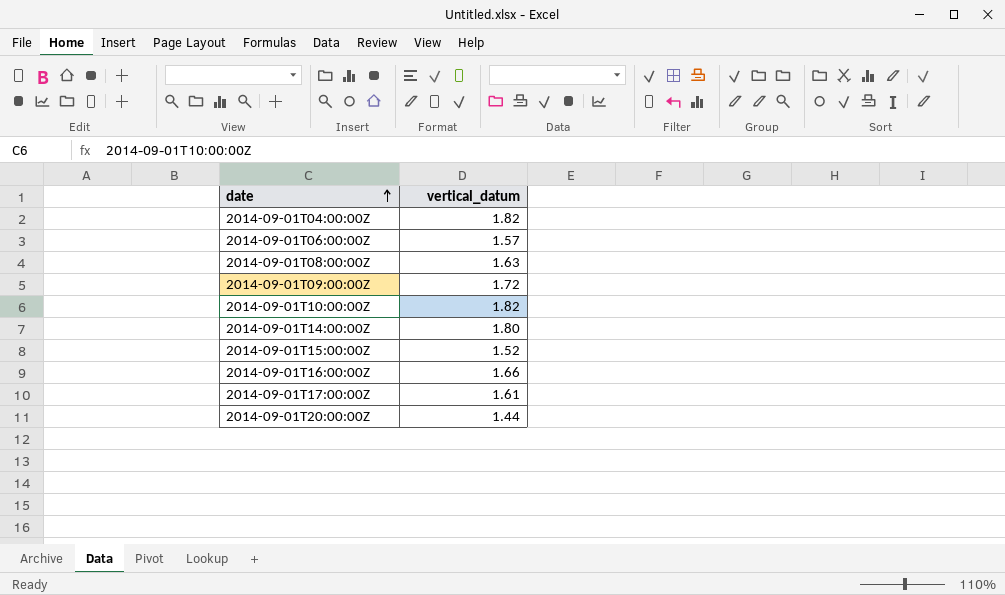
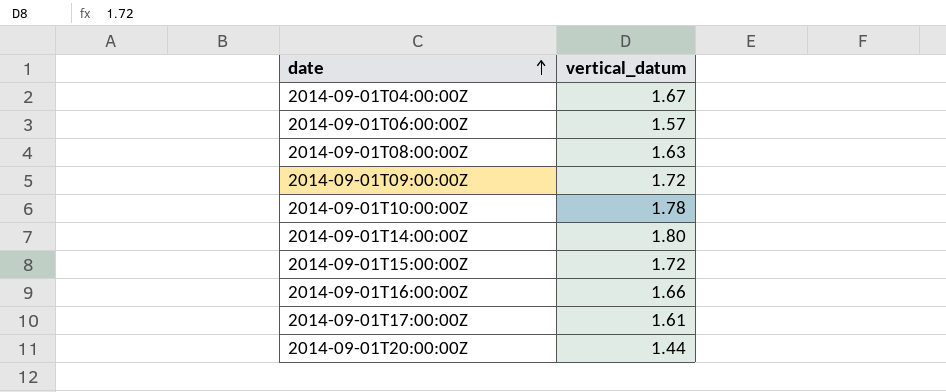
2014-09-01T04:00:00Z | vertical_datum: 1.82 -> 1.67
2014-09-01T10:00:00Z | vertical_datum: 1.82 -> 1.78
2014-09-01T15:00:00Z | vertical_datum: 1.52 -> 1.72

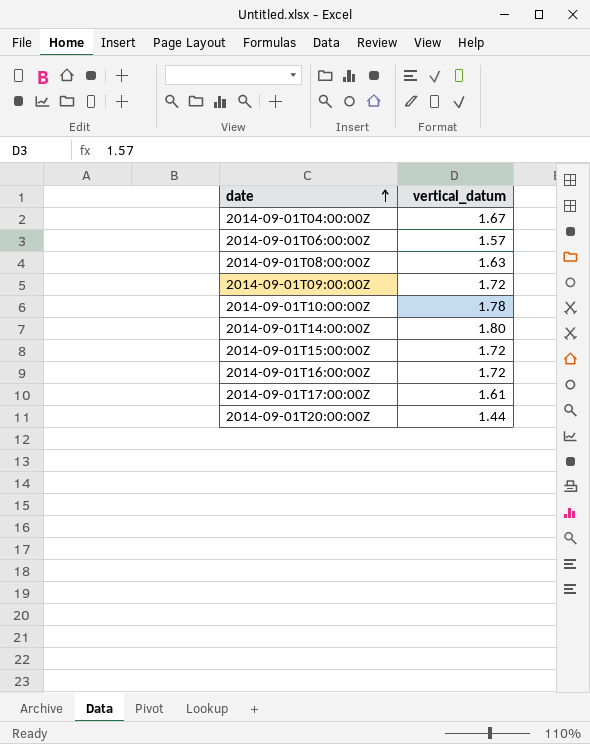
2014-09-01T16:00:00Z | vertical_datum: 1.66 -> 1.72

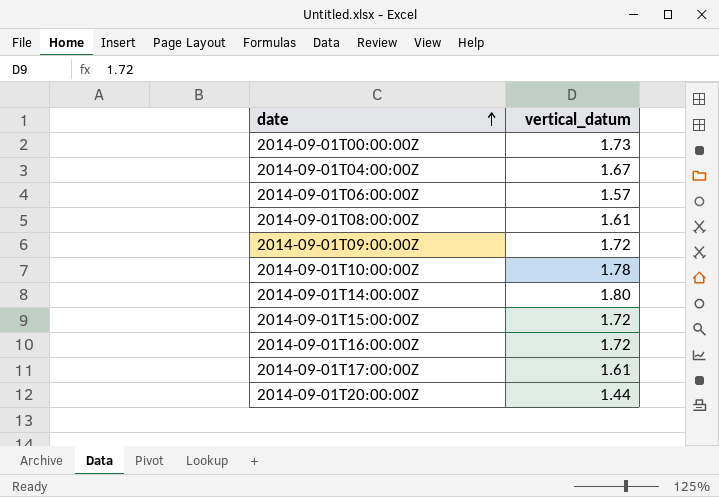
row 2014-09-01T00:00:00Z: none -> 1.73
2014-09-01T08:00:00Z | vertical_datum: 1.63 -> 1.61

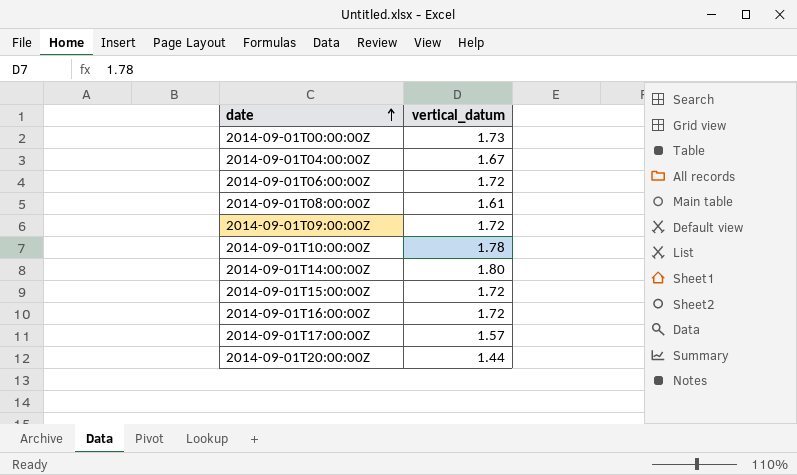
2014-09-01T06:00:00Z | vertical_datum: 1.57 -> 1.72
2014-09-01T17:00:00Z | vertical_datum: 1.61 -> 1.57

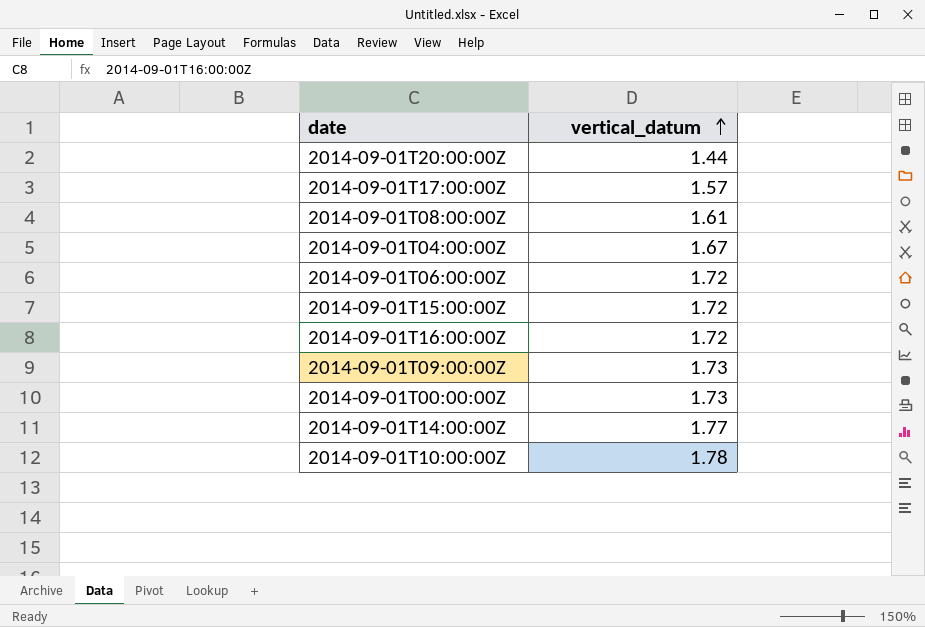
row order: date ascending -> vertical_datum ascending
2014-09-01T09:00:00Z | vertical_datum: 1.72 -> 1.73
2014-09-01T14:00:00Z | vertical_datum: 1.80 -> 1.77

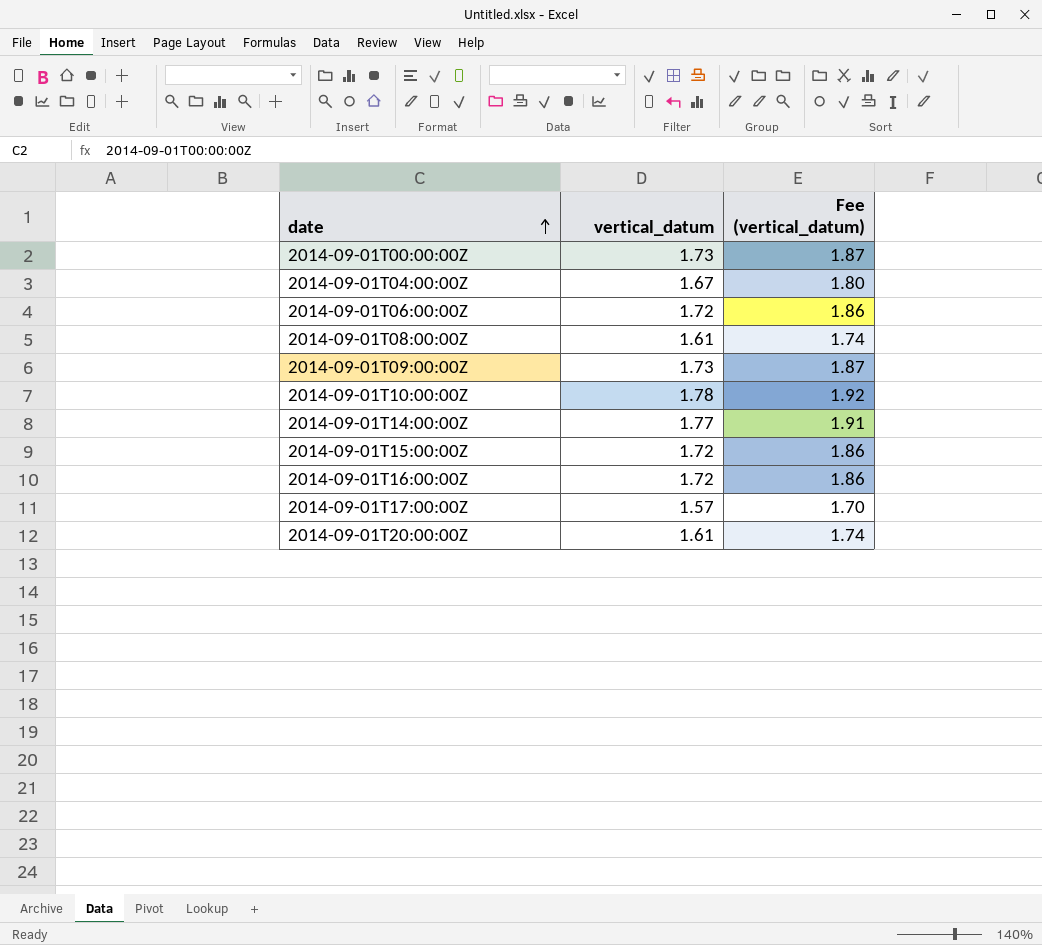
row order: vertical_datum ascending -> date ascending
column Fee (vertical_datum) | formula: none -> [vertical_datum] * 1.08
2014-09-01T20:00:00Z | vertical_datum: 1.44 -> 1.61

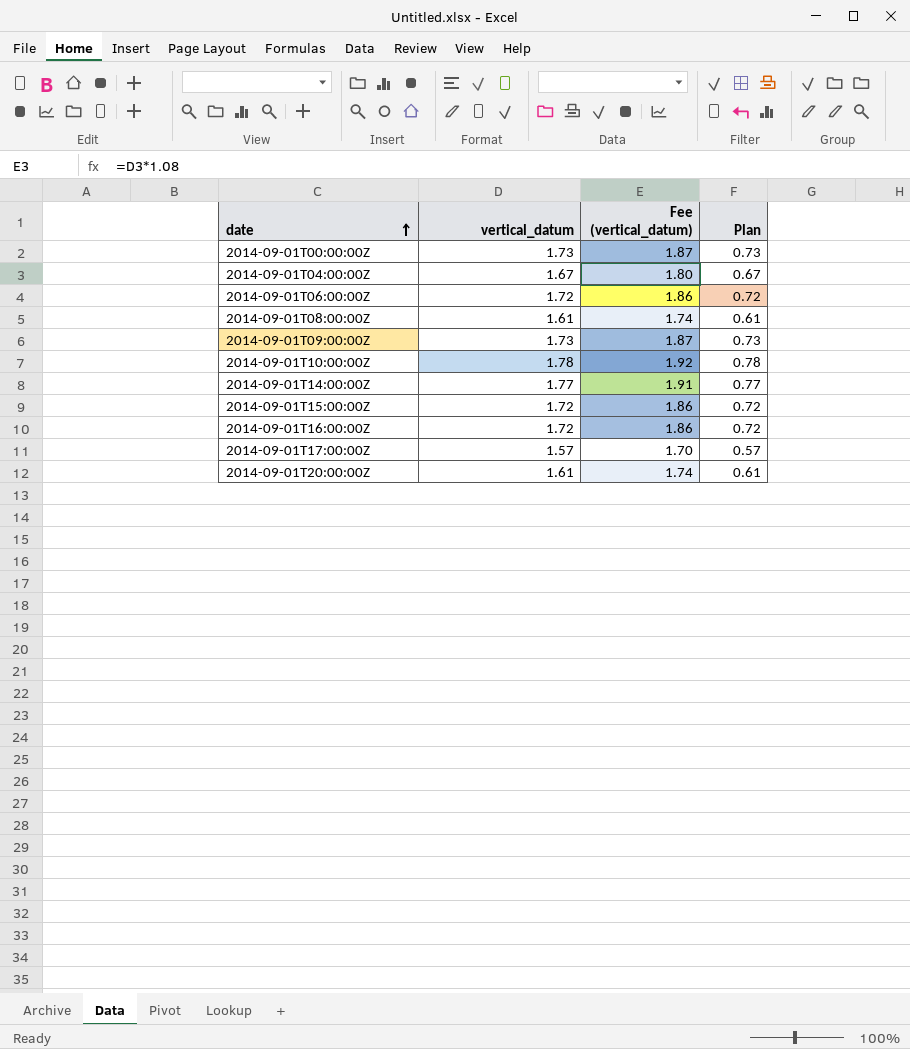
column Plan | formula: none -> [vertical_datum] - 1

